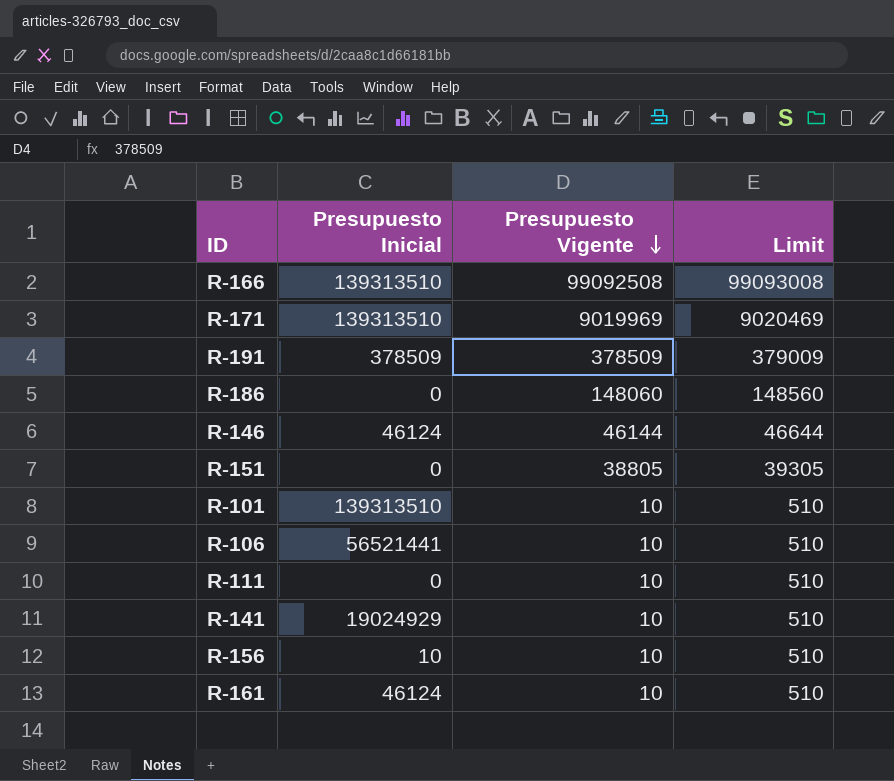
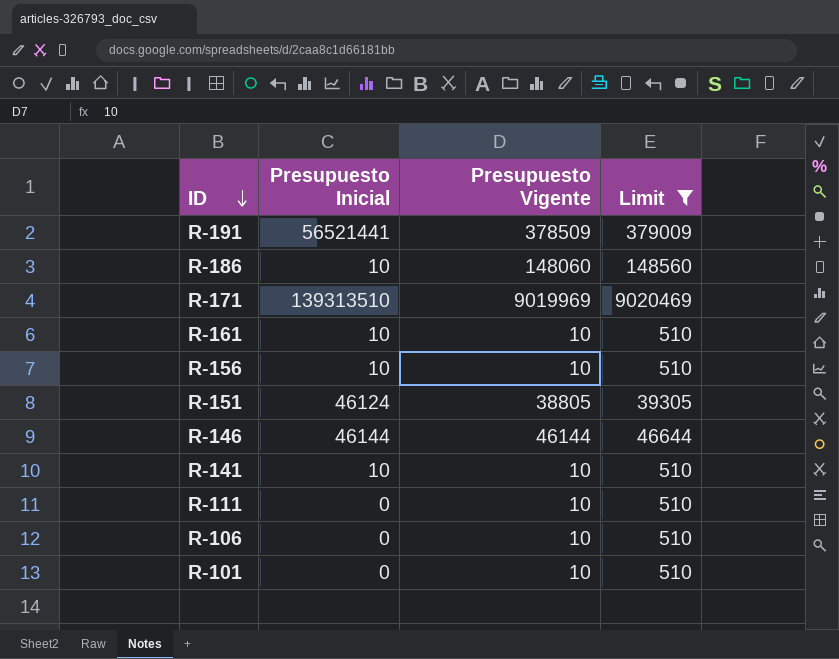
filter: none -> Limit != 99093008
row order: Presupuesto Vigente descending -> ID descending
R-191 | Presupuesto Inicial: 378509 -> 56521441
R-186 | Presupuesto Inicial: 0 -> 10
R-161 | Presupuesto Inicial: 46124 -> 10
R-151 | Presupuesto Inicial: 0 -> 46124
R-146 | Presupuesto Inicial: 46124 -> 46144
R-141 | Presupuesto Inicial: 19024929 -> 10
R-106 | Presupuesto Inicial: 56521441 -> 0
R-101 | Presupuesto Inicial: 139313510 -> 0

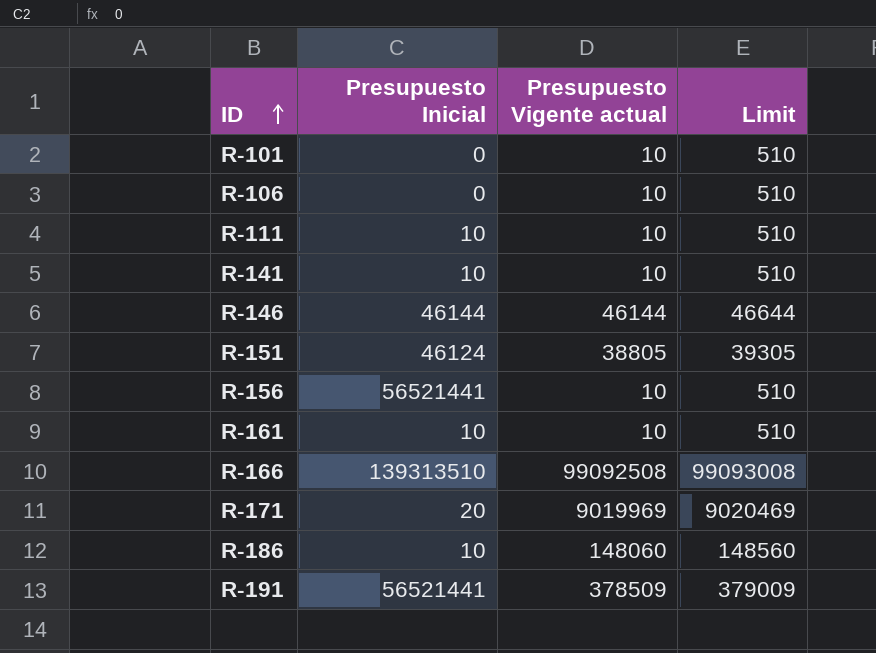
filter: Limit != 99093008 -> none
row order: ID descending -> ID ascending
column name: Presupuesto Vigente -> Presupuesto Vigente actual
R-111 | Presupuesto Inicial: 0 -> 10
R-156 | Presupuesto Inicial: 10 -> 56521441
R-171 | Presupuesto Inicial: 139313510 -> 20

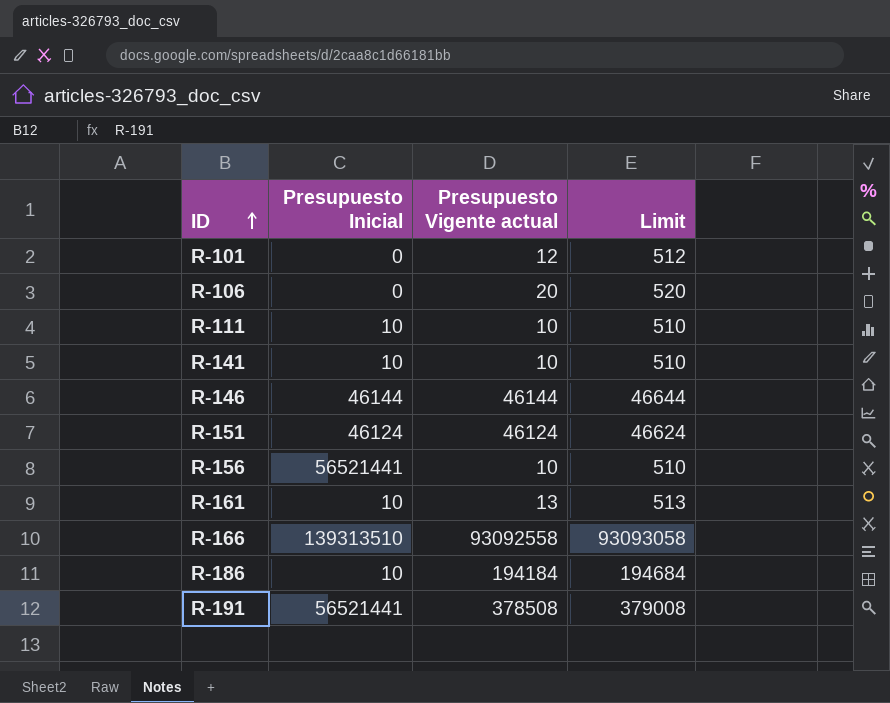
row R-171: 20 | 9019969 | 9020469 -> none
R-101 | Presupuesto Vigente actual: 10 -> 12
R-101 | Limit: 510 -> 512
R-106 | Presupuesto Vigente actual: 10 -> 20
R-106 | Limit: 510 -> 520
R-151 | Presupuesto Vigente actual: 38805 -> 46124
R-151 | Limit: 39305 -> 46624
R-161 | Presupuesto Vigente actual: 10 -> 13
R-161 | Limit: 510 -> 513
R-166 | Presupuesto Vigente actual: 99092508 -> 93092558
R-166 | Limit: 99093008 -> 93093058
R-186 | Presupuesto Vigente actual: 148060 -> 194184
R-186 | Limit: 148560 -> 194684
R-191 | Presupuesto Vigente actual: 378509 -> 378508
R-191 | Limit: 379009 -> 379008

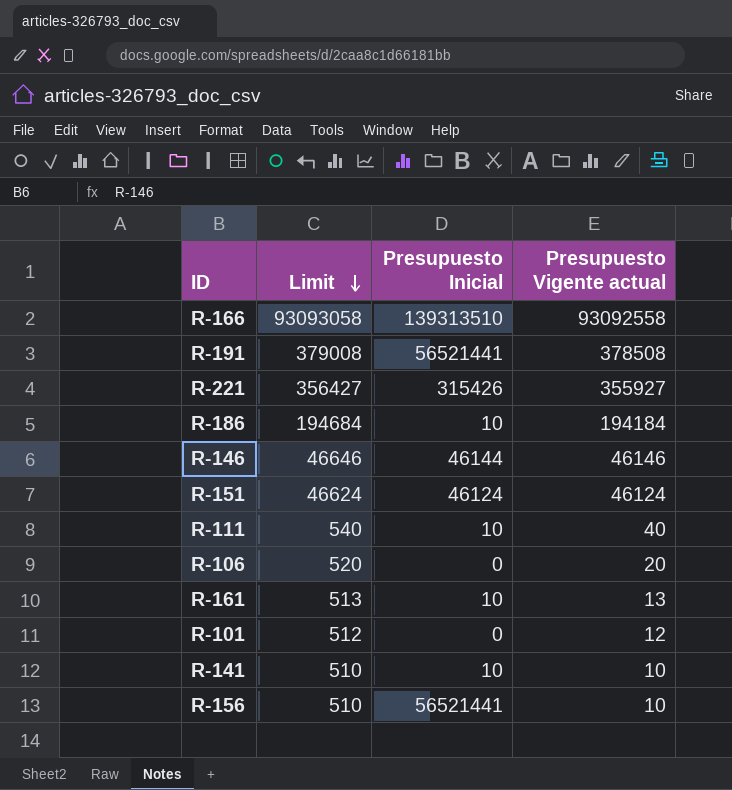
row order: ID ascending -> Limit descending
column Limit | position: 4 -> 2
row R-221: none -> 356427 | 315426 | 355927
R-146 | Limit: 46644 -> 46646
R-146 | Presupuesto Vigente actual: 46144 -> 46146
R-111 | Limit: 510 -> 540
R-111 | Presupuesto Vigente actual: 10 -> 40

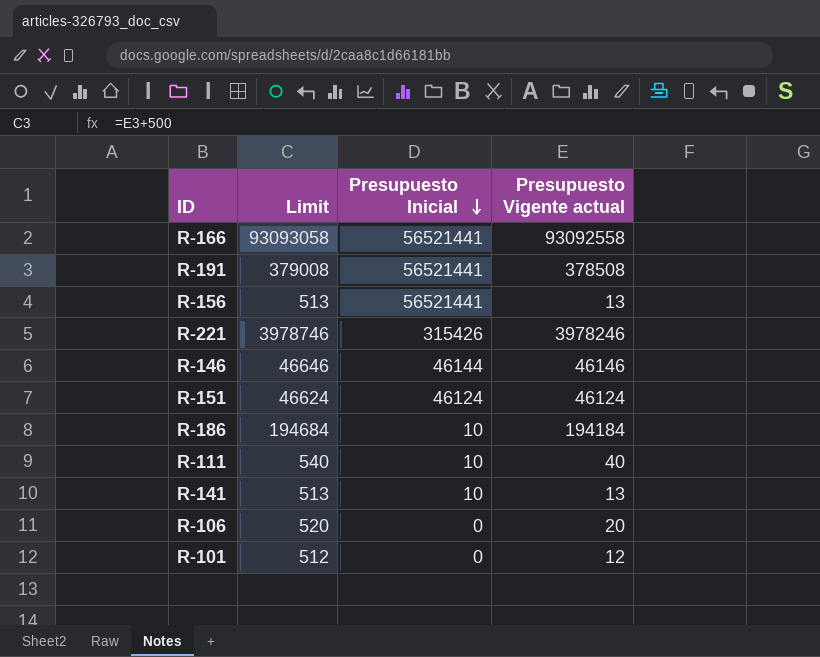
row order: Limit descending -> Presupuesto Inicial descending
row R-161: 513 | 10 | 13 -> none
R-166 | Presupuesto Inicial: 139313510 -> 56521441
R-156 | Limit: 510 -> 513
R-156 | Presupuesto Vigente actual: 10 -> 13
R-221 | Limit: 356427 -> 3978746
R-221 | Presupuesto Vigente actual: 355927 -> 3978246
R-141 | Limit: 510 -> 513
R-141 | Presupuesto Vigente actual: 10 -> 13

